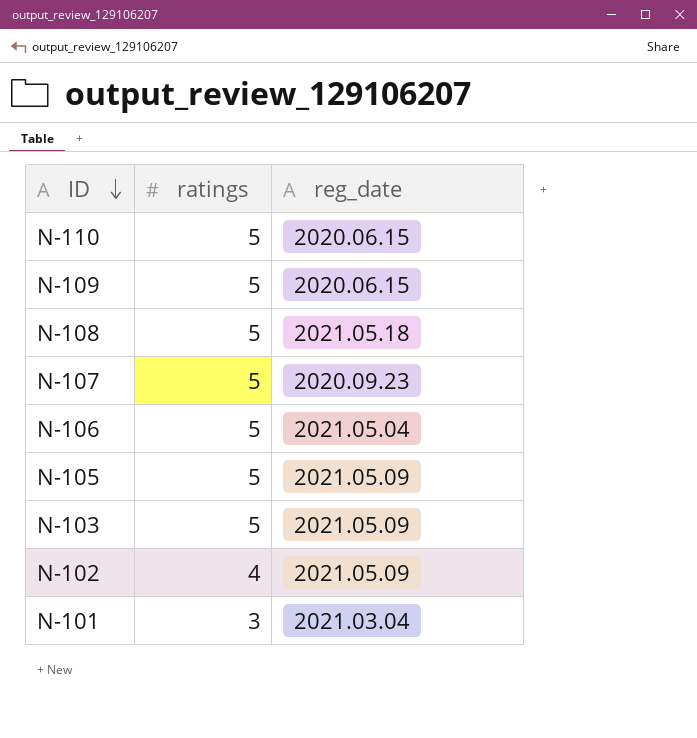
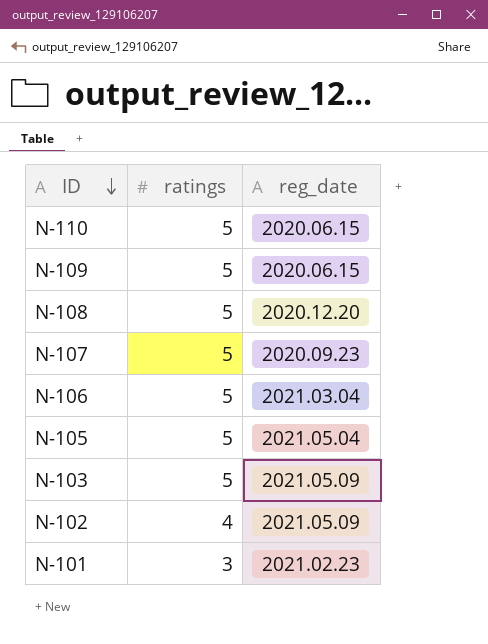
N-108 | reg_date: 2021.05.18 -> 2020.12.20
N-106 | reg_date: 2021.05.04 -> 2021.03.04
N-105 | reg_date: 2021.05.09 -> 2021.05.04
N-101 | reg_date: 2021.03.04 -> 2021.02.23

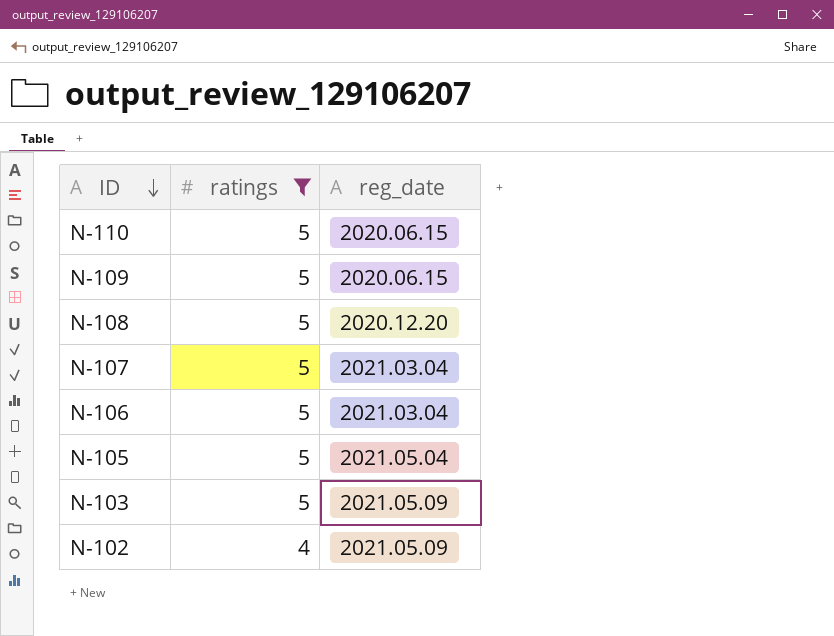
filter: none -> ratings != 3
N-107 | reg_date: 2020.09.23 -> 2021.03.04

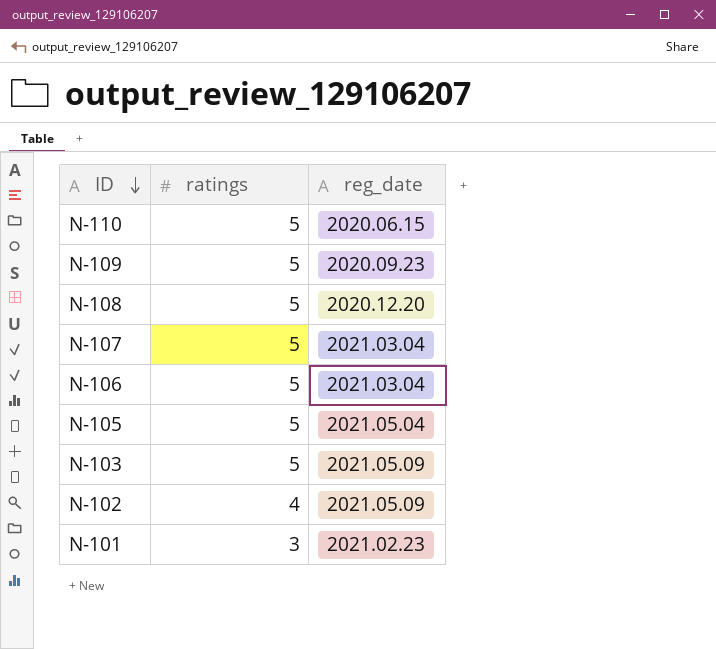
filter: ratings != 3 -> none
N-109 | reg_date: 2020.06.15 -> 2020.09.23

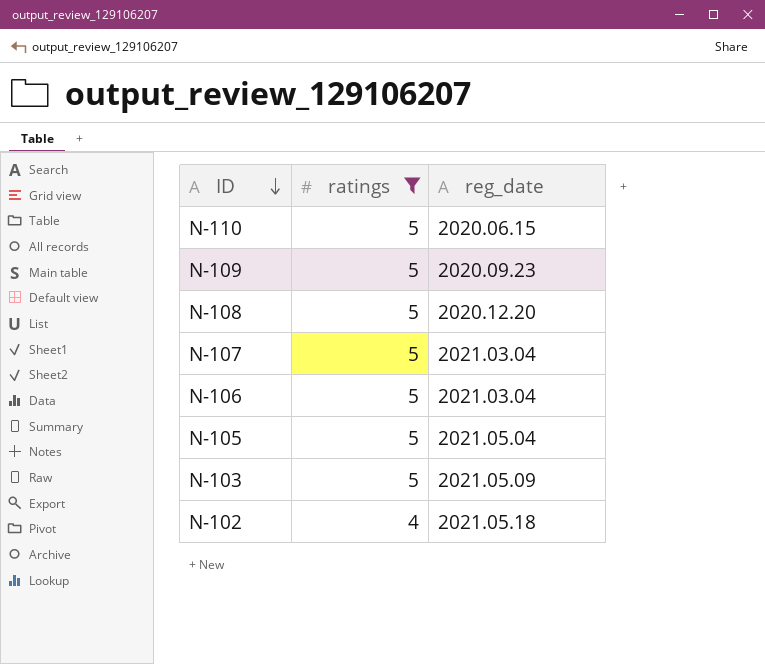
filter: none -> ratings != 3
N-102 | reg_date: 2021.05.09 -> 2021.05.18

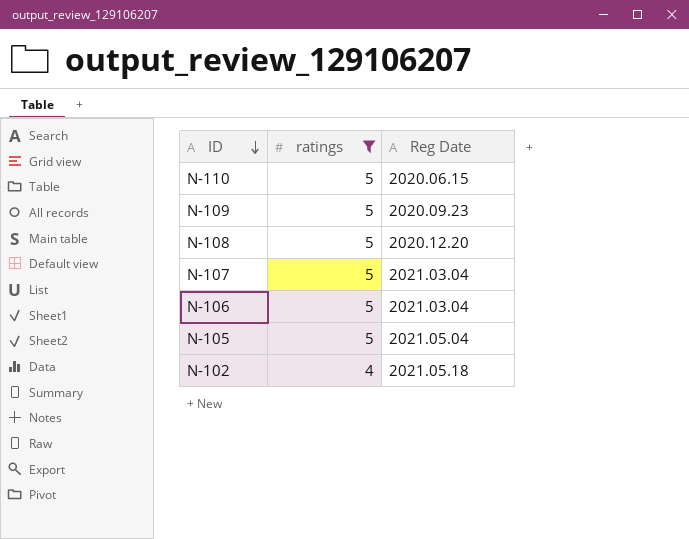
column name: reg_date -> Reg Date
row N-103: 5 | 2021.05.09 -> none

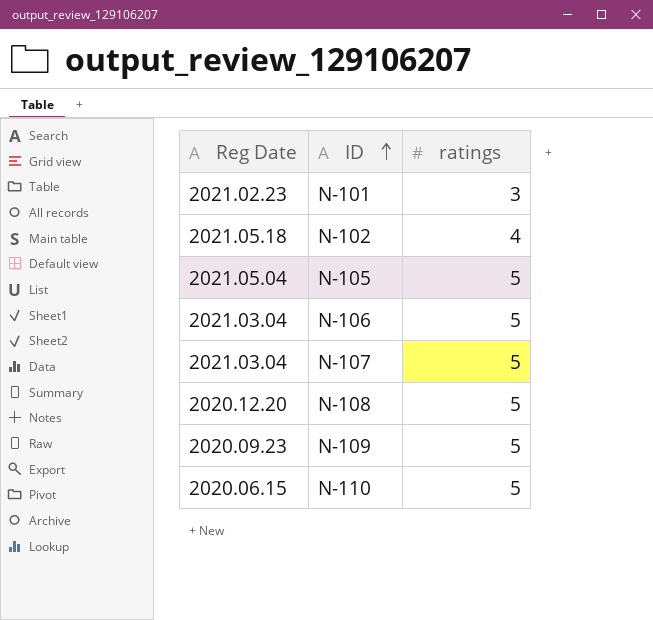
filter: ratings != 3 -> none
row order: ID descending -> ID ascending
column Reg Date | position: 3 -> 1

